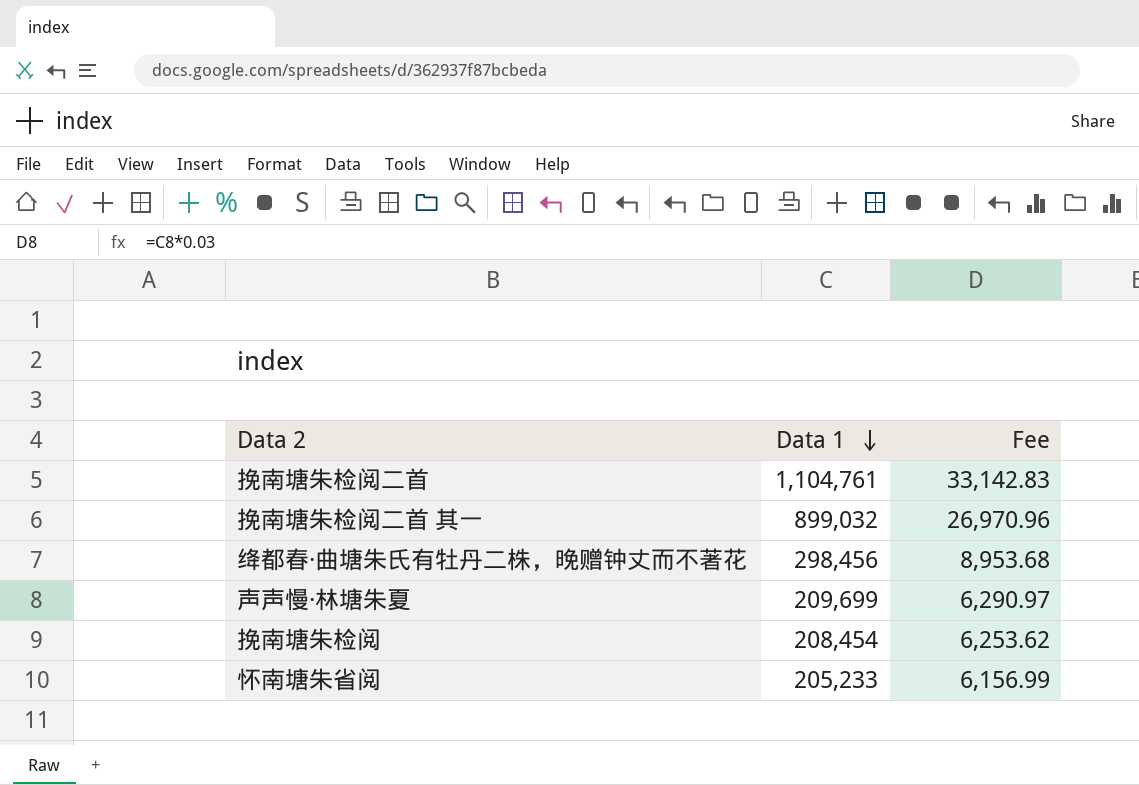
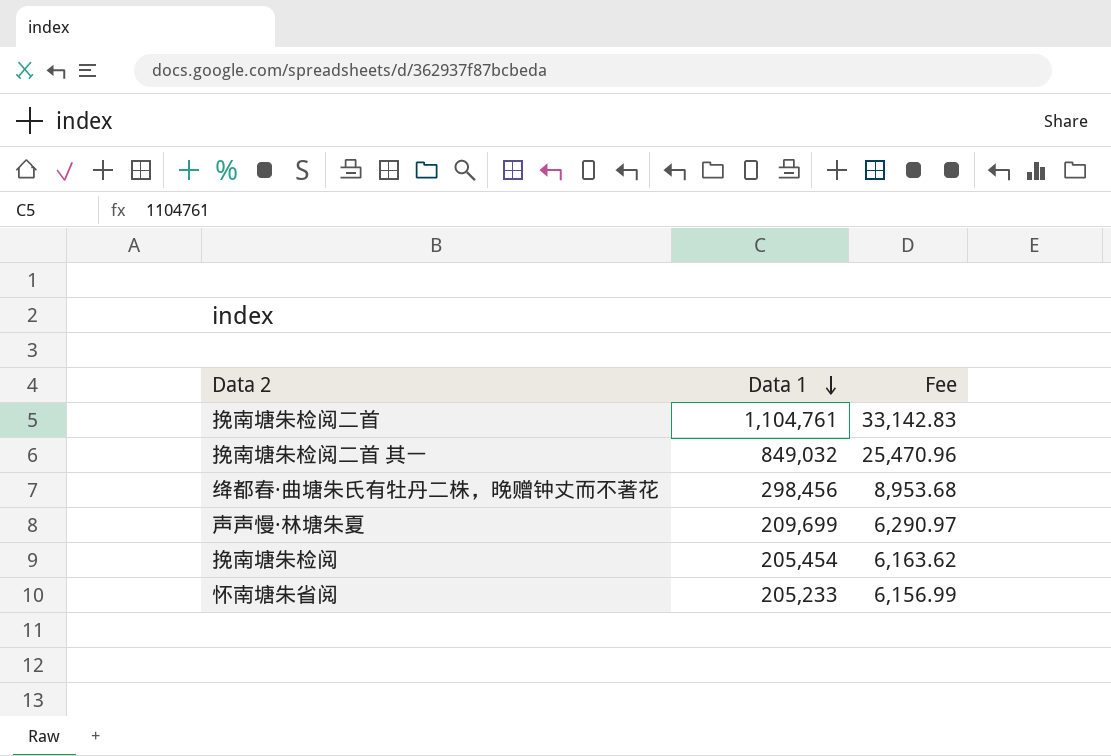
挽南塘朱检阅二首 其一 | Data 1: 899,032 -> 849,032
挽南塘朱检阅二首 其一 | Fee: 26,970.96 -> 25,470.96
挽南塘朱检阅 | Data 1: 208,454 -> 205,454
挽南塘朱检阅 | Fee: 6,253.62 -> 6,163.62

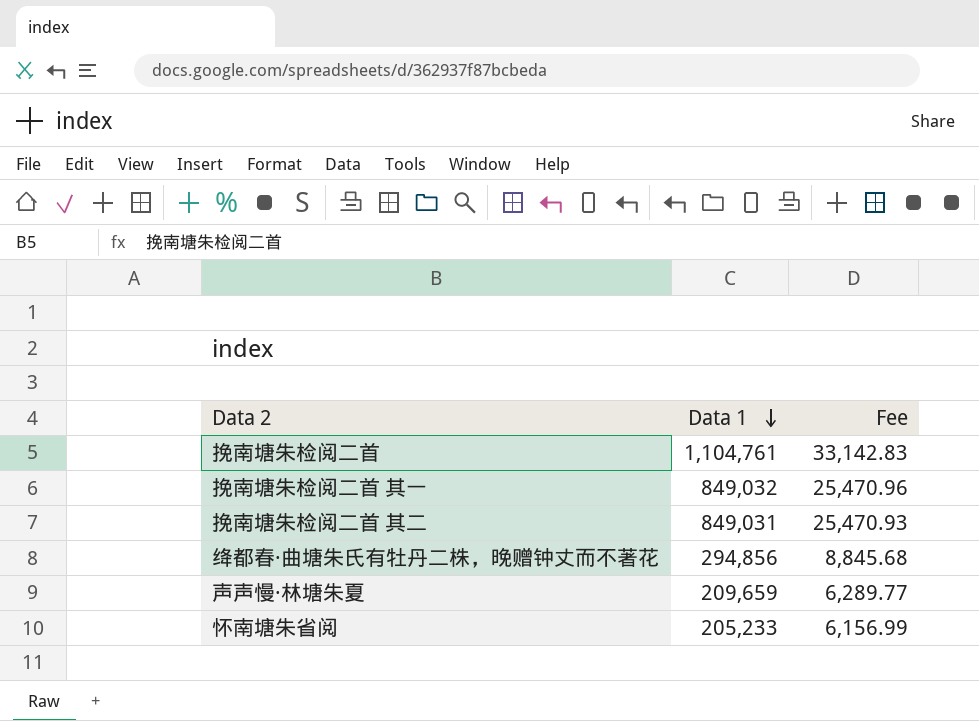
row 挽南塘朱检阅: 205,454 | 6,163.62 -> none
row 挽南塘朱检阅二首 其二: none -> 849,031 | 25,470.93
绛都春·曲塘朱氏有牡丹二株，晚赠钟丈而不著花 | Data 1: 298,456 -> 294,856
绛都春·曲塘朱氏有牡丹二株，晚赠钟丈而不著花 | Fee: 8,953.68 -> 8,845.68
声声慢·林塘朱夏 | Data 1: 209,699 -> 209,659
声声慢·林塘朱夏 | Fee: 6,290.97 -> 6,289.77

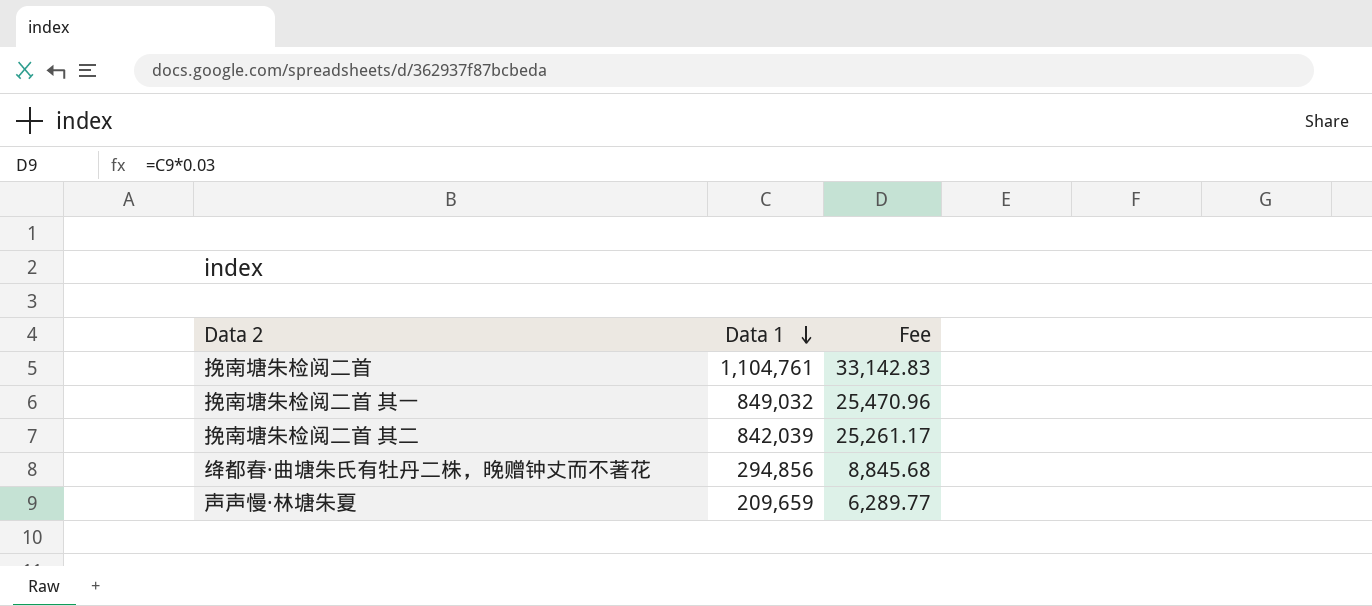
row 怀南塘朱省阅: 205,233 | 6,156.99 -> none
挽南塘朱检阅二首 其二 | Data 1: 849,031 -> 842,039
挽南塘朱检阅二首 其二 | Fee: 25,470.93 -> 25,261.17

